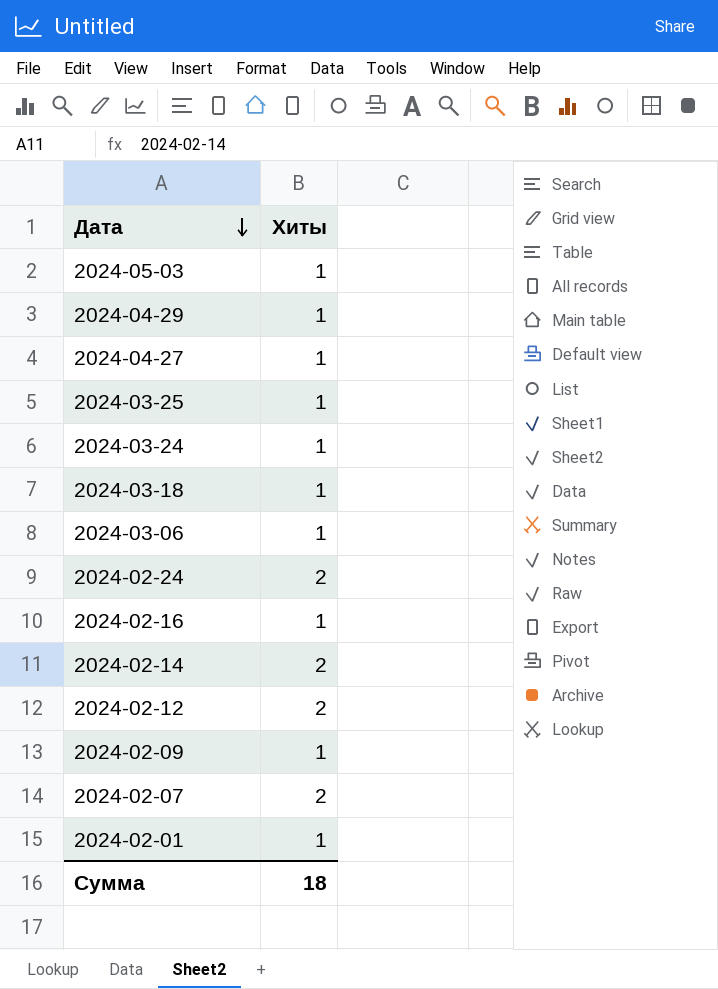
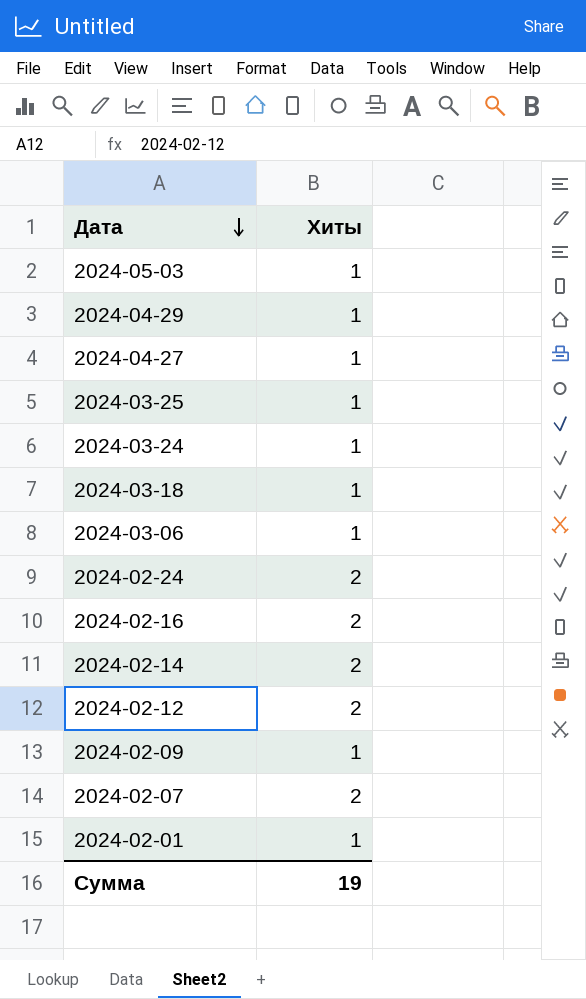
2024-02-16 | Хиты: 1 -> 2
Сумма | Хиты: 18 -> 19

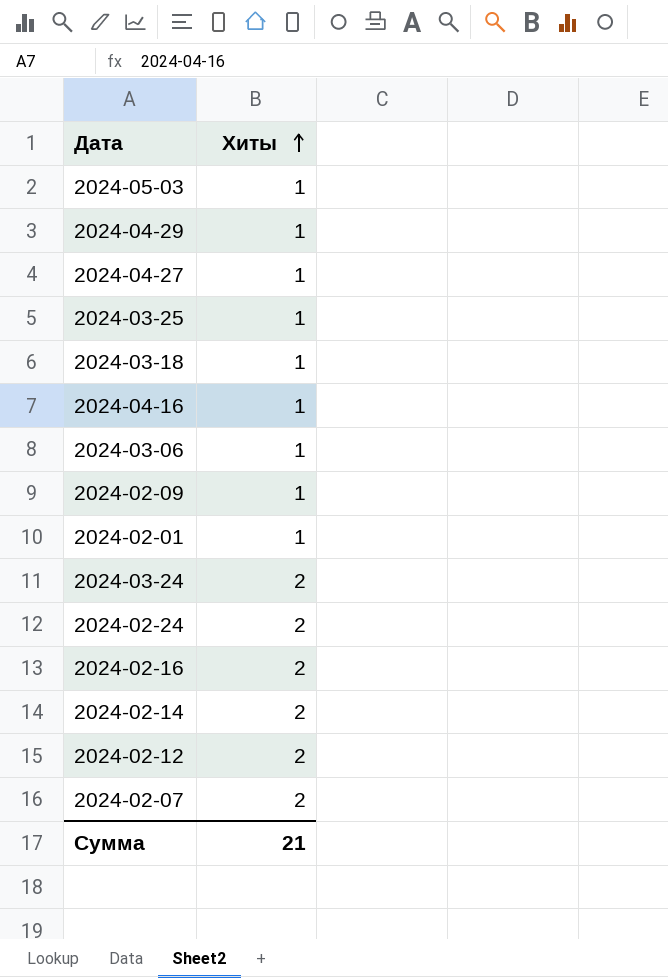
row order: Дата descending -> Хиты ascending
row 2024-04-16: none -> 1
2024-03-24 | Хиты: 1 -> 2
Сумма | Хиты: 19 -> 21

